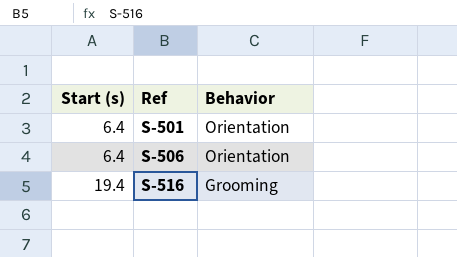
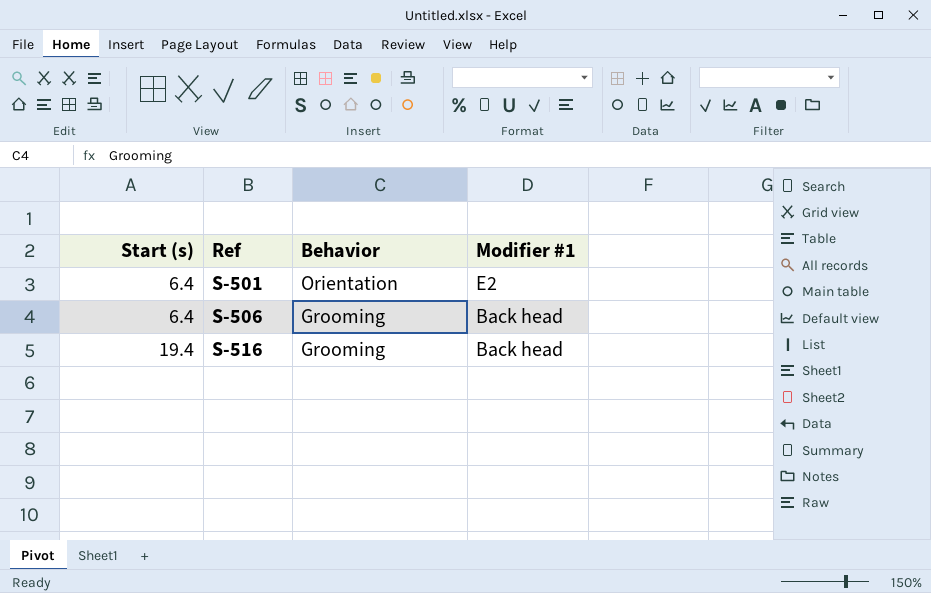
column Modifier #1 | position: none -> 4
S-506 | Behavior: Orientation -> Grooming

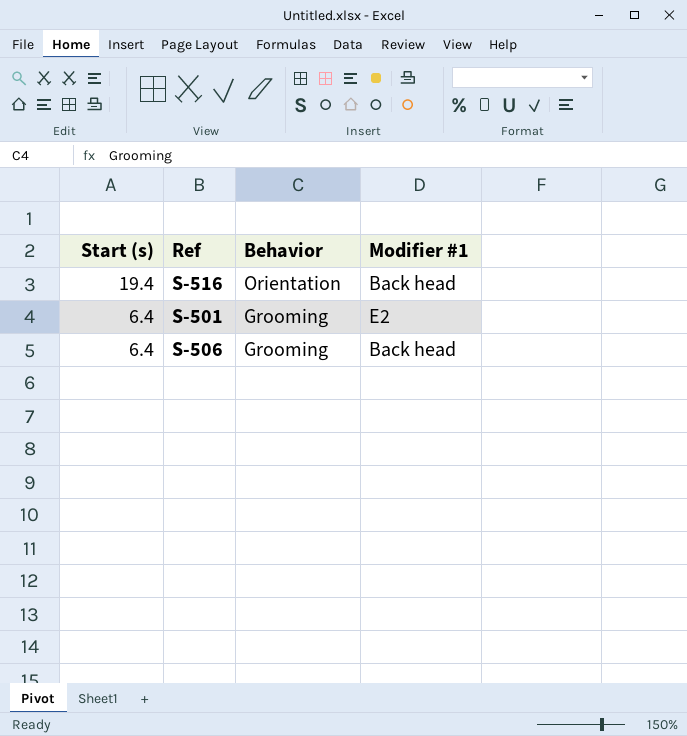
row order: Start (s) ascending -> Start (s) descending
S-516 | Behavior: Grooming -> Orientation
S-501 | Behavior: Orientation -> Grooming

